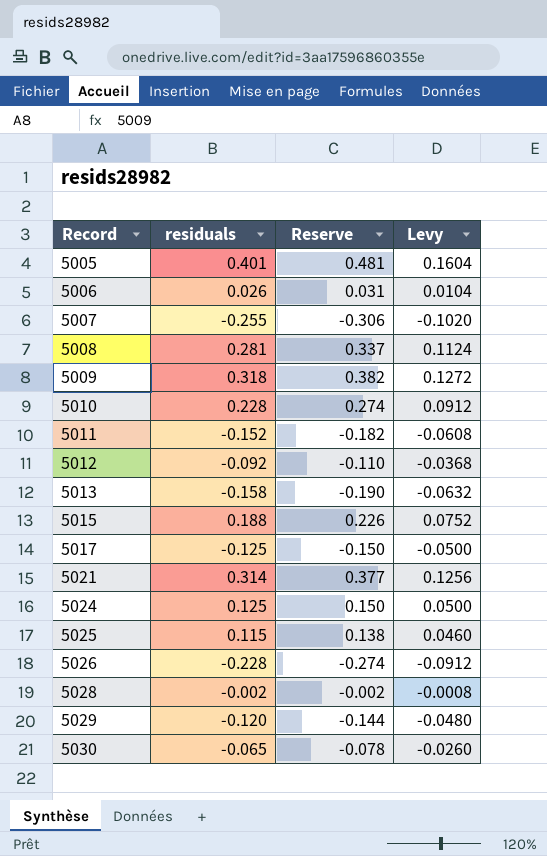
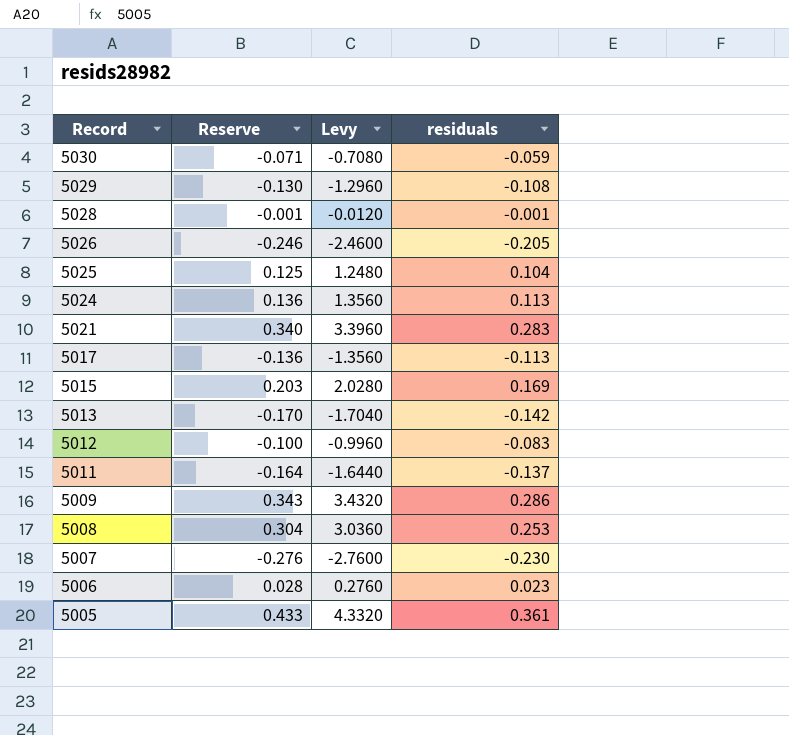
row order: Record ascending -> Record descending
column Levy | formula: [residuals] * 0.4 -> [residuals] * 12
column residuals | position: 2 -> 4
row 5010: 0.228 | 0.274 | 0.0912 -> none
5030 | Reserve: -0.078 -> -0.071
5030 | residuals: -0.065 -> -0.059
5029 | Reserve: -0.144 -> -0.130
5029 | residuals: -0.120 -> -0.108
5028 | Reserve: -0.002 -> -0.001
5028 | residuals: -0.002 -> -0.001
5026 | Reserve: -0.274 -> -0.246
5026 | residuals: -0.228 -> -0.205
5025 | Reserve: 0.138 -> 0.125
5025 | residuals: 0.115 -> 0.104
5024 | Reserve: 0.150 -> 0.136
5024 | residuals: 0.125 -> 0.113
5021 | Reserve: 0.377 -> 0.340
5021 | residuals: 0.314 -> 0.283
5017 | Reserve: -0.150 -> -0.136
5017 | residuals: -0.125 -> -0.113
5015 | Reserve: 0.226 -> 0.203
5015 | residuals: 0.188 -> 0.169
5013 | Reserve: -0.190 -> -0.170
5013 | residuals: -0.158 -> -0.142
5012 | Reserve: -0.110 -> -0.100
5012 | residuals: -0.092 -> -0.083
5011 | Reserve: -0.182 -> -0.164
5011 | residuals: -0.152 -> -0.137
5009 | Reserve: 0.382 -> 0.343
5009 | residuals: 0.318 -> 0.286
5008 | Reserve: 0.337 -> 0.304
5008 | residuals: 0.281 -> 0.253
5007 | Reserve: -0.306 -> -0.276
5007 | residuals: -0.255 -> -0.230
5006 | Reserve: 0.031 -> 0.028
5006 | residuals: 0.026 -> 0.023
5005 | Reserve: 0.481 -> 0.433
5005 | residuals: 0.401 -> 0.361

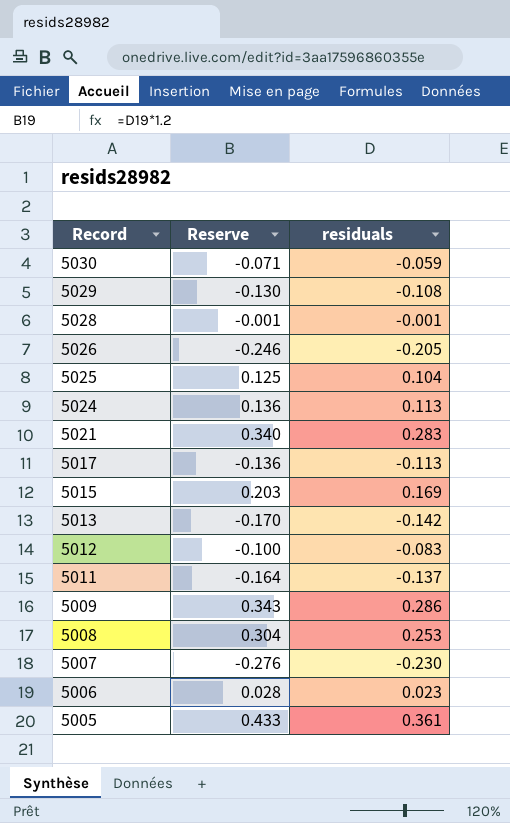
column Levy | formula: [residuals] * 12 -> none

